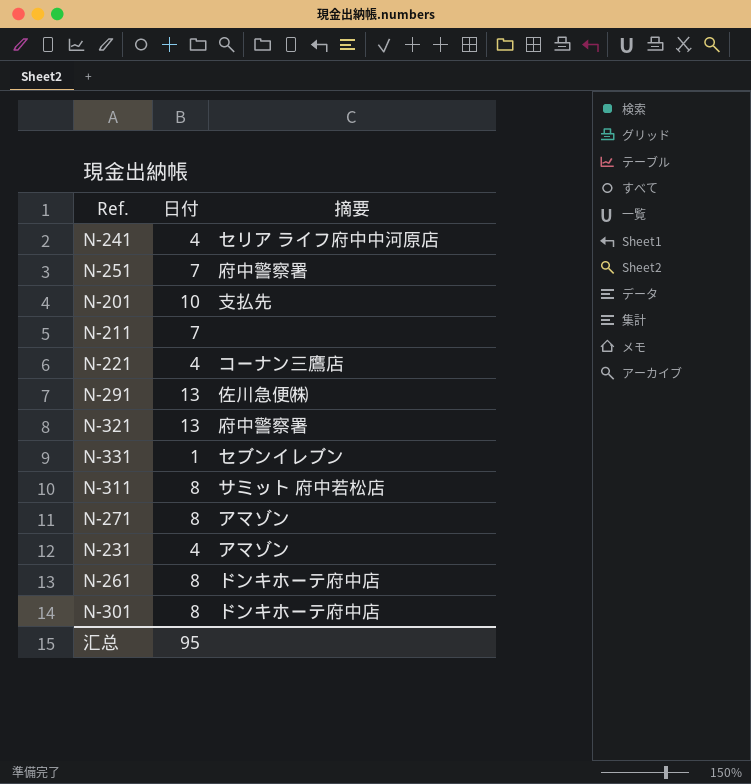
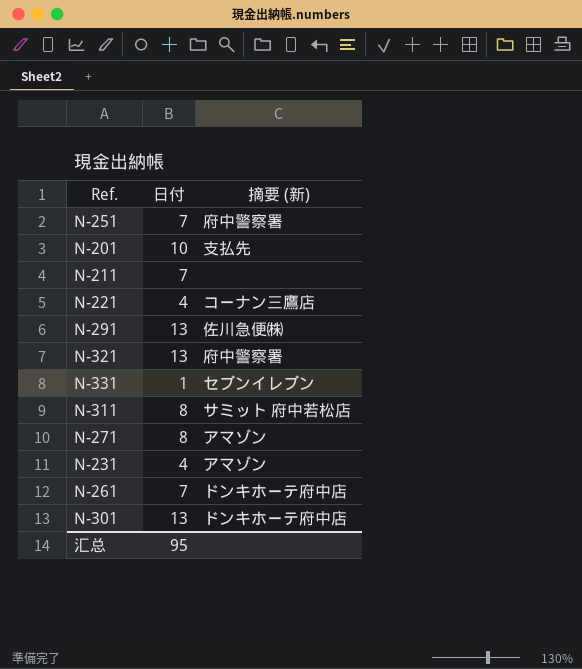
column name: 摘要 -> 摘要 (新)
row N-241: 4 | セリア ライフ府中中河原店 -> none
N-261 | 日付: 8 -> 7
N-301 | 日付: 8 -> 13

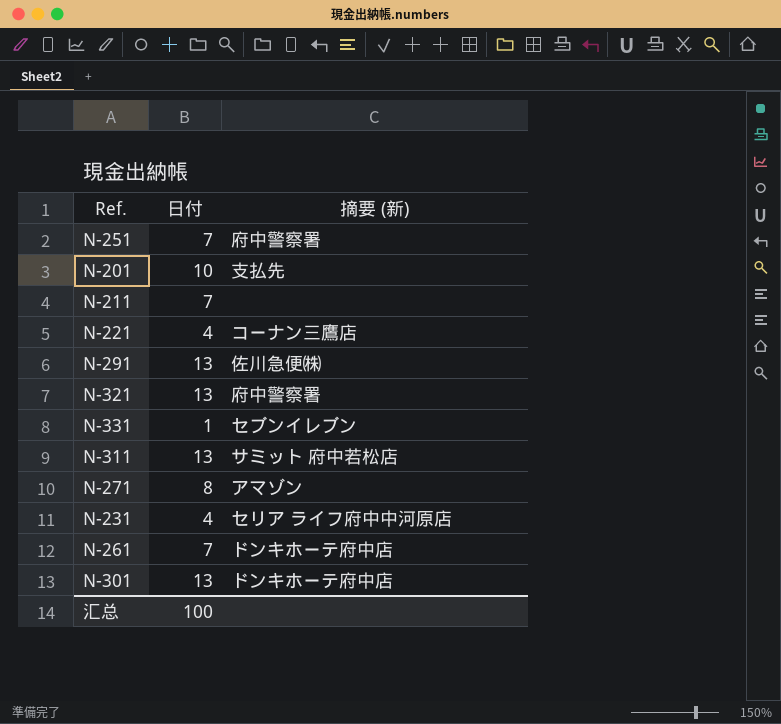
N-311 | 日付: 8 -> 13
N-231 | 摘要 (新): アマゾン -> セリア ライフ府中中河原店
汇总 | 日付: 95 -> 100

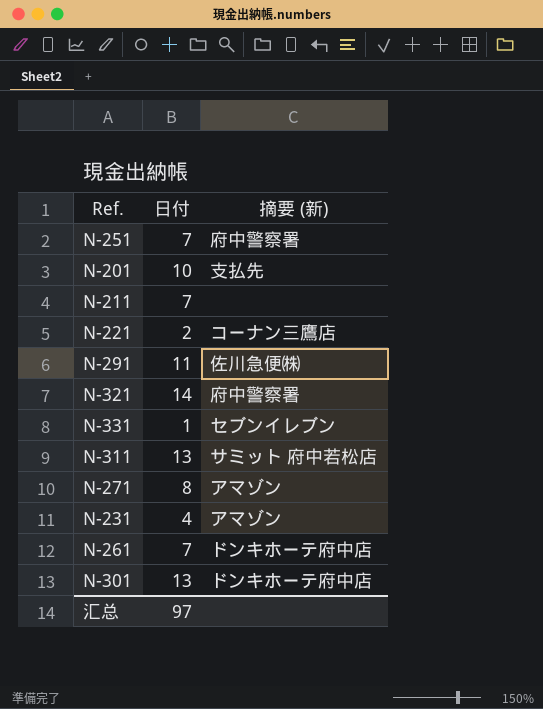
N-221 | 日付: 4 -> 2
N-291 | 日付: 13 -> 11
N-321 | 日付: 13 -> 14
N-231 | 摘要 (新): セリア ライフ府中中河原店 -> アマゾン
汇总 | 日付: 100 -> 97

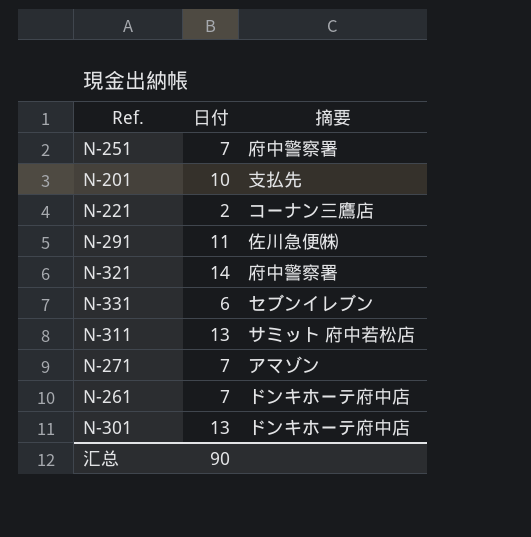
column name: 摘要 (新) -> 摘要
row N-211: 7 | none -> none
row N-231: 4 | アマゾン -> none
N-331 | 日付: 1 -> 6
N-271 | 日付: 8 -> 7
汇总 | 日付: 97 -> 90

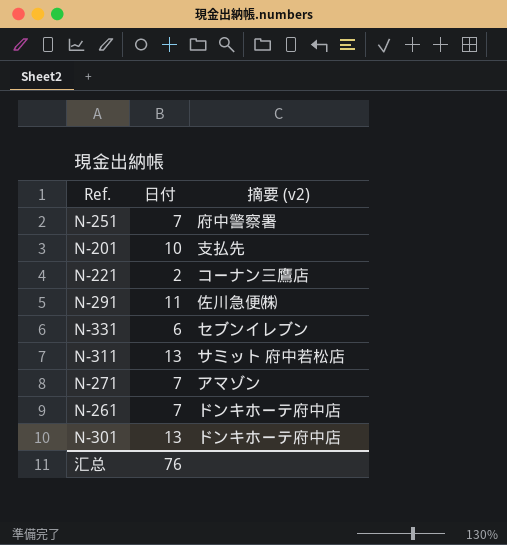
column name: 摘要 -> 摘要 (v2)
row N-321: 14 | 府中警察署 -> none
汇总 | 日付: 90 -> 76

